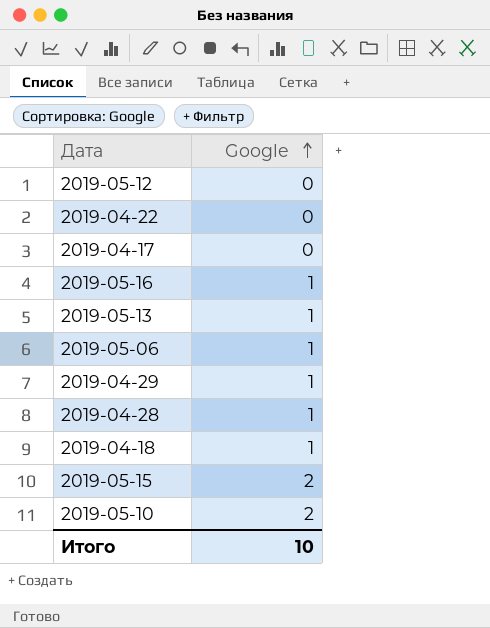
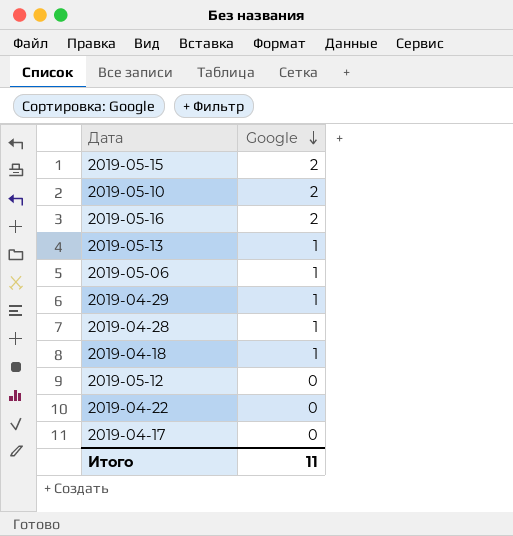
row order: Google ascending -> Google descending
2019-05-16 | Google: 1 -> 2
Итого | Google: 10 -> 11

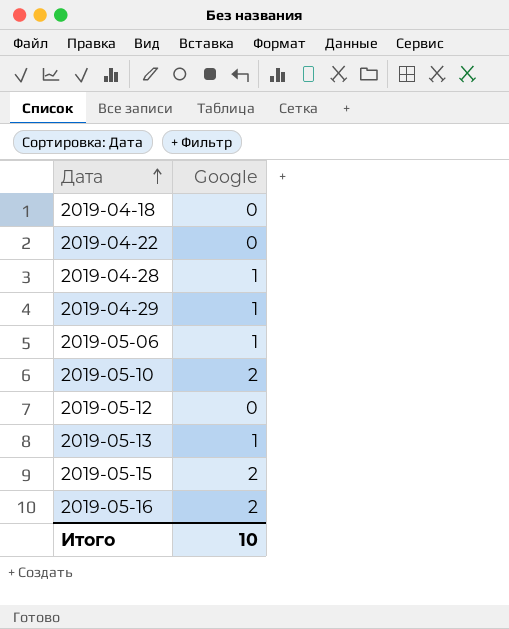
row order: Google descending -> Дата ascending
row 2019-04-17: 0 -> none
2019-04-18 | Google: 1 -> 0
Итого | Google: 11 -> 10

